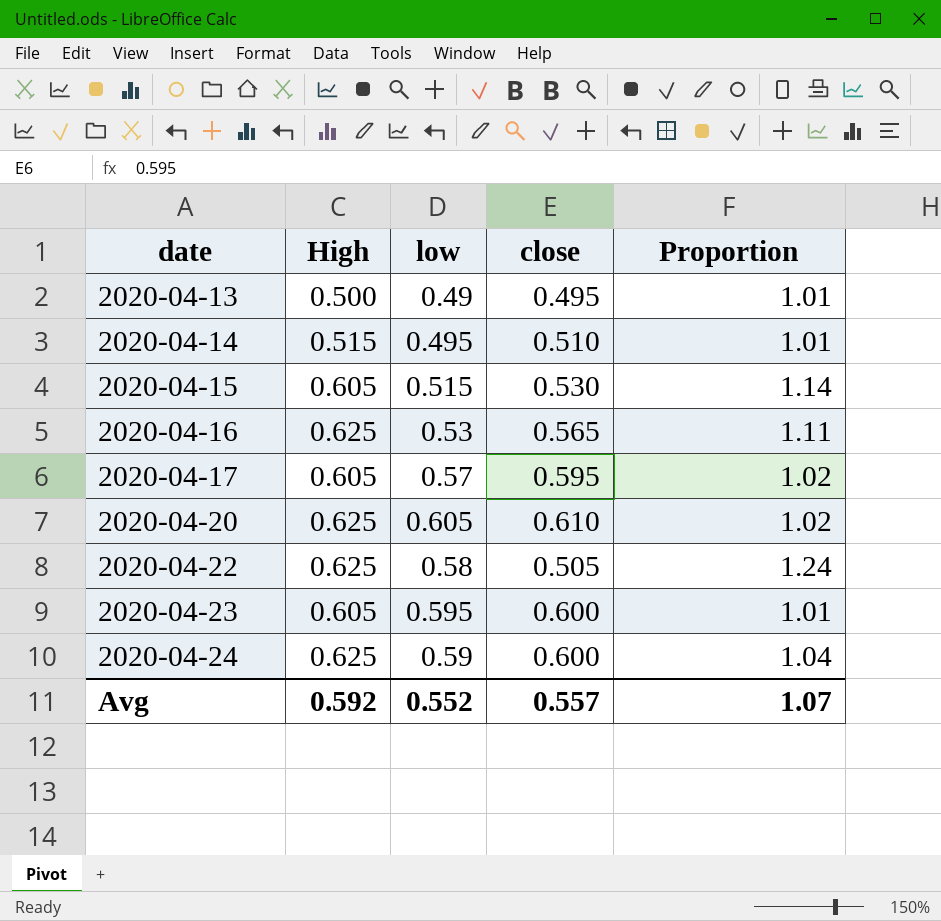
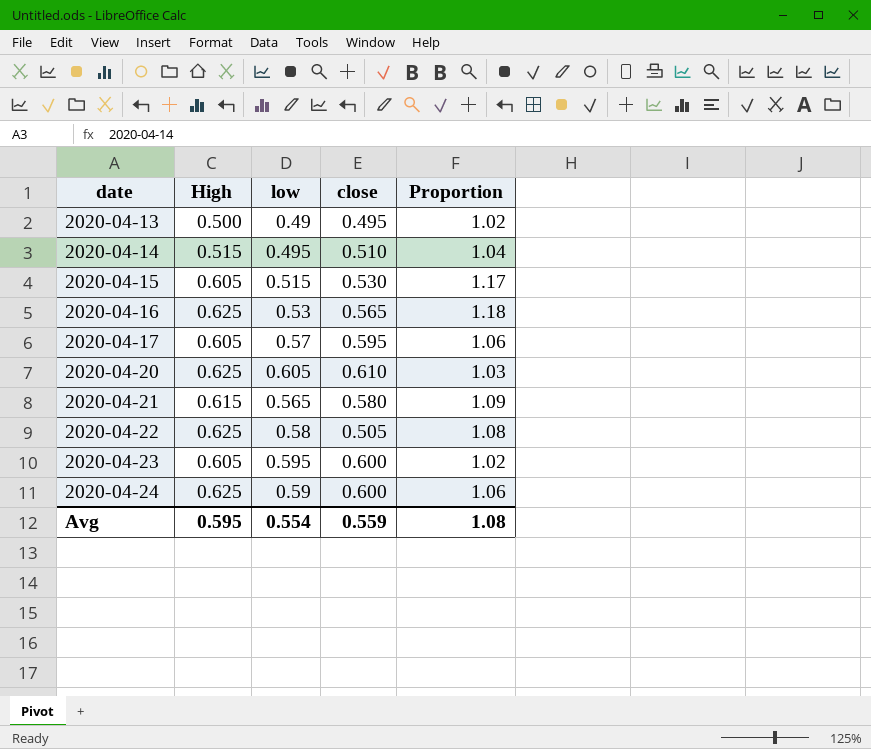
column Proportion | formula: [High] / [close] -> [High] / [low]
row 2020-04-21: none -> 0.615 | 0.565 | 0.580 | 1.09
Avg | High: 0.592 -> 0.595
Avg | low: 0.552 -> 0.554
Avg | close: 0.557 -> 0.559
Avg | Proportion: 1.07 -> 1.08

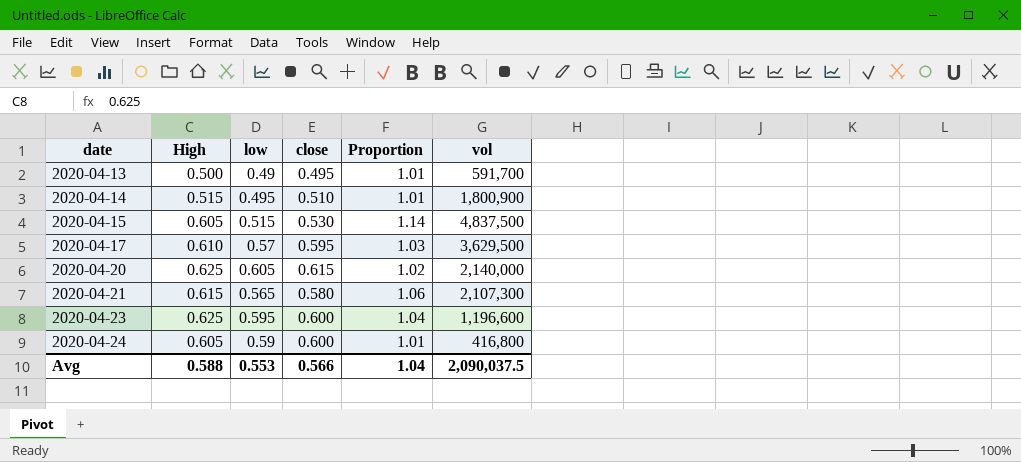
column Proportion | formula: [High] / [low] -> [High] / [close]
column vol | position: none -> 6
row 2020-04-16: 0.625 | 0.53 | 0.565 | 1.18 -> none
row 2020-04-22: 0.625 | 0.58 | 0.505 | 1.08 -> none
2020-04-17 | High: 0.605 -> 0.610
2020-04-20 | close: 0.610 -> 0.615
2020-04-23 | High: 0.605 -> 0.625
2020-04-24 | High: 0.625 -> 0.605
Avg | High: 0.595 -> 0.588
Avg | low: 0.554 -> 0.553
Avg | close: 0.559 -> 0.566
Avg | Proportion: 1.08 -> 1.04

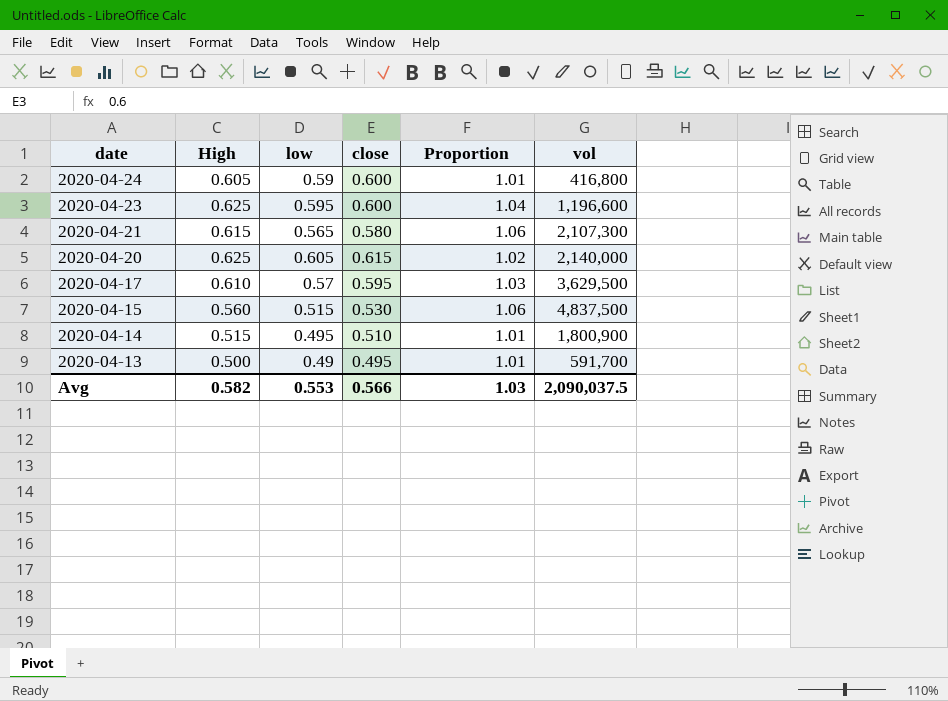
row order: date ascending -> date descending
2020-04-15 | High: 0.605 -> 0.560
2020-04-15 | Proportion: 1.14 -> 1.06
Avg | High: 0.588 -> 0.582
Avg | Proportion: 1.04 -> 1.03

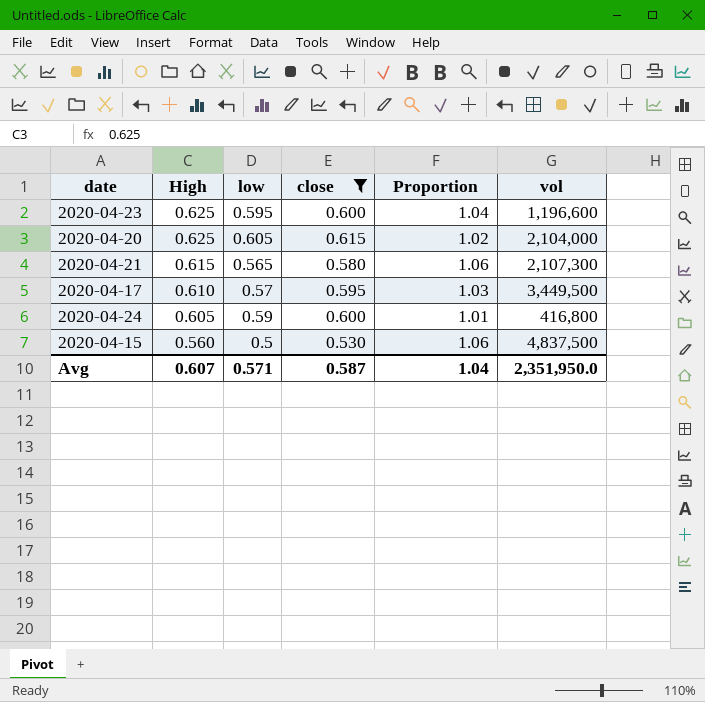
filter: none -> close >= 0.530
row order: date descending -> High descending
2020-04-20 | vol: 2,140,000 -> 2,104,000
2020-04-17 | vol: 3,629,500 -> 3,449,500
2020-04-15 | low: 0.515 -> 0.5
Avg | High: 0.582 -> 0.607
Avg | low: 0.553 -> 0.571
Avg | close: 0.566 -> 0.587
Avg | Proportion: 1.03 -> 1.04
Avg | vol: 2,090,037.5 -> 2,351,950.0

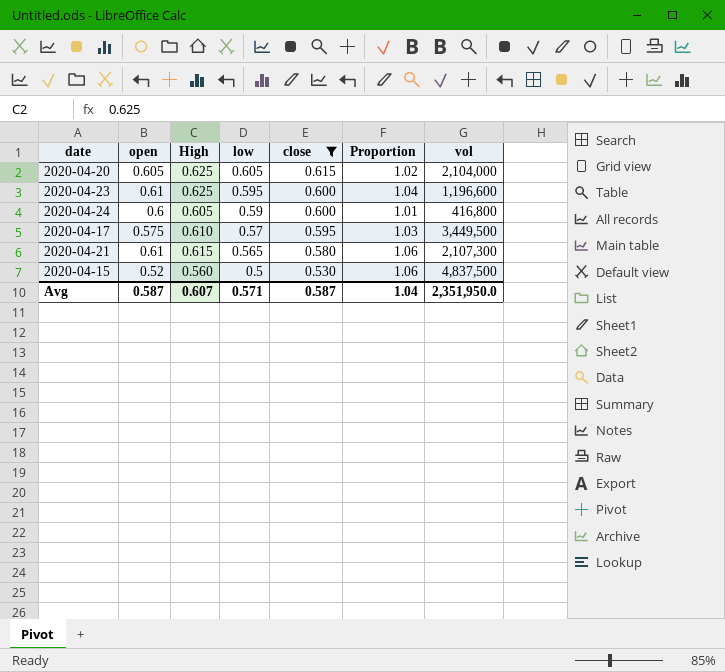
row order: High descending -> low descending
column open | position: none -> 2

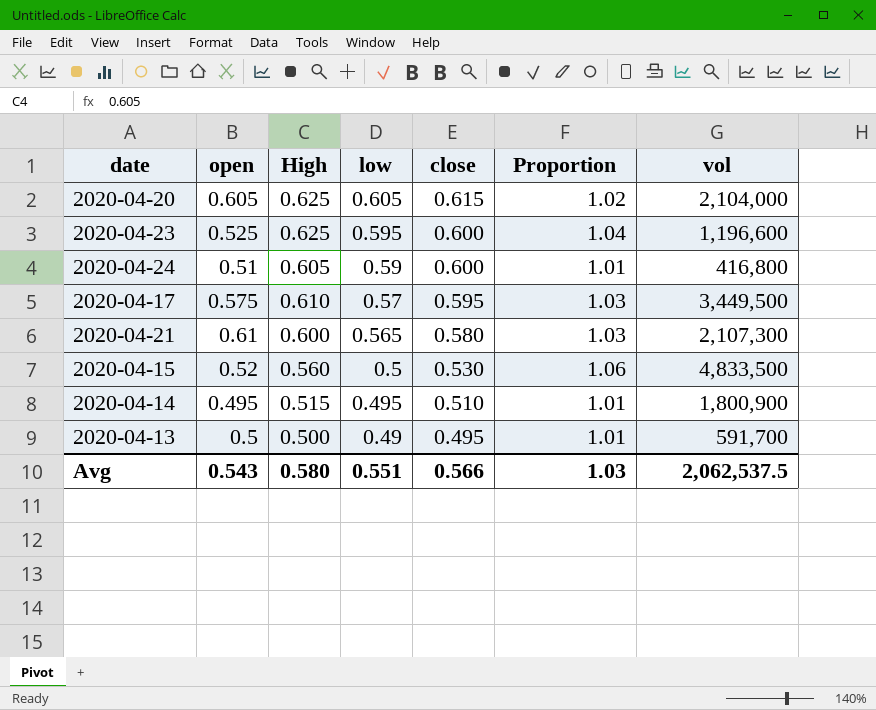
filter: close >= 0.530 -> none
2020-04-23 | open: 0.61 -> 0.525
2020-04-24 | open: 0.6 -> 0.51
2020-04-21 | High: 0.615 -> 0.600
2020-04-21 | Proportion: 1.06 -> 1.03
2020-04-15 | vol: 4,837,500 -> 4,833,500
Avg | open: 0.587 -> 0.543
Avg | High: 0.607 -> 0.580
Avg | low: 0.571 -> 0.551
Avg | close: 0.587 -> 0.566
Avg | Proportion: 1.04 -> 1.03
Avg | vol: 2,351,950.0 -> 2,062,537.5

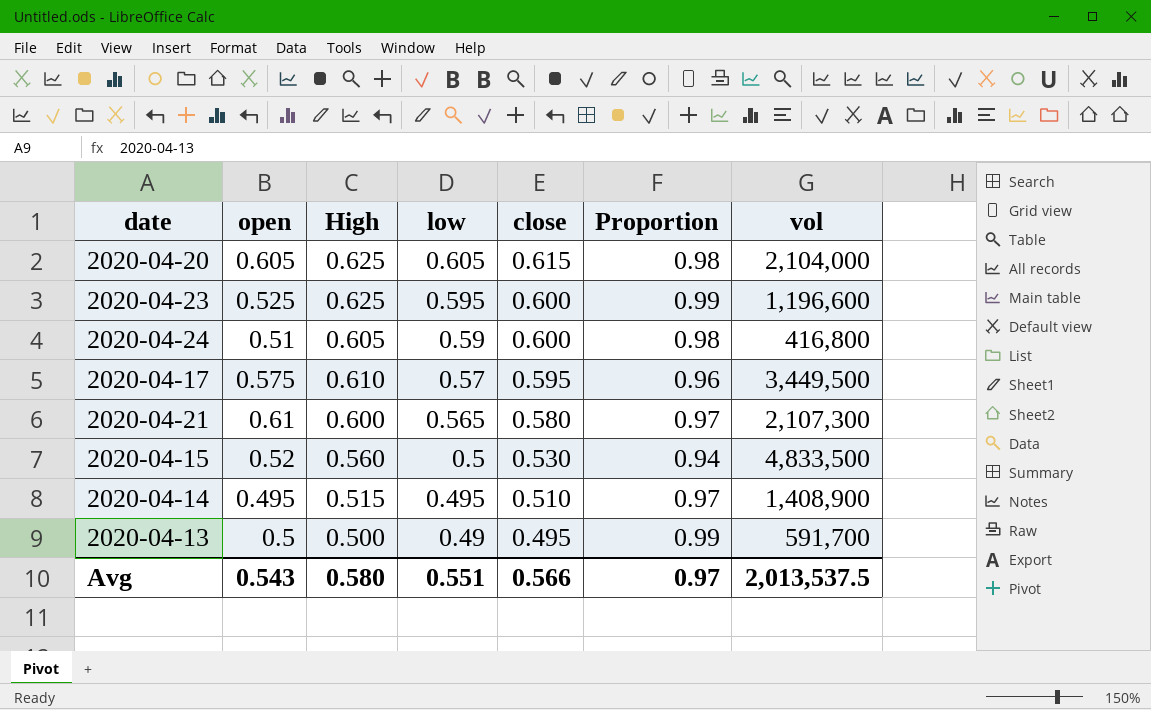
column Proportion | formula: [High] / [close] -> [low] / [close]
2020-04-14 | vol: 1,800,900 -> 1,408,900
Avg | Proportion: 1.03 -> 0.97
Avg | vol: 2,062,537.5 -> 2,013,537.5

